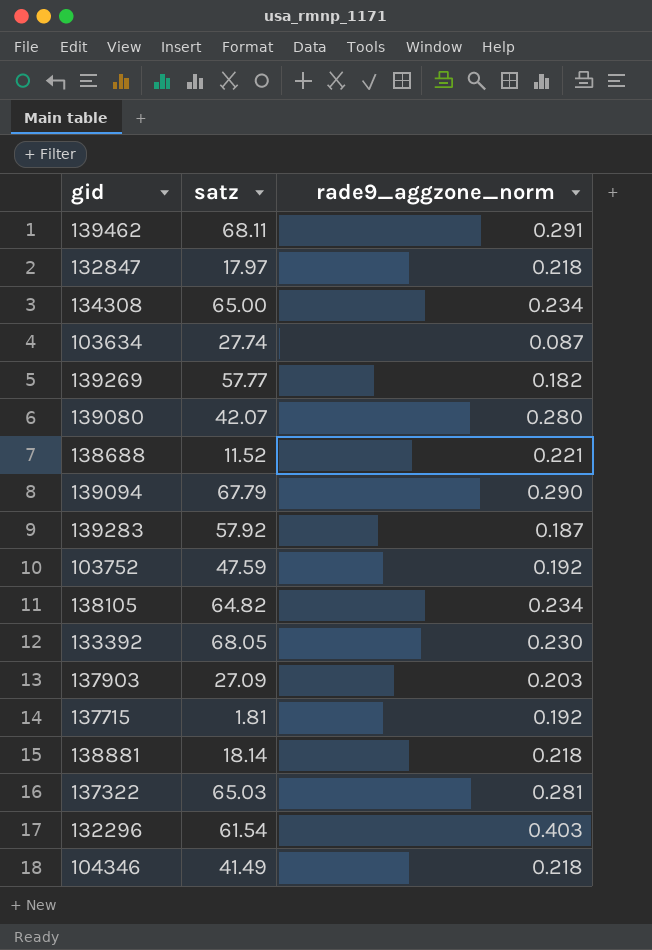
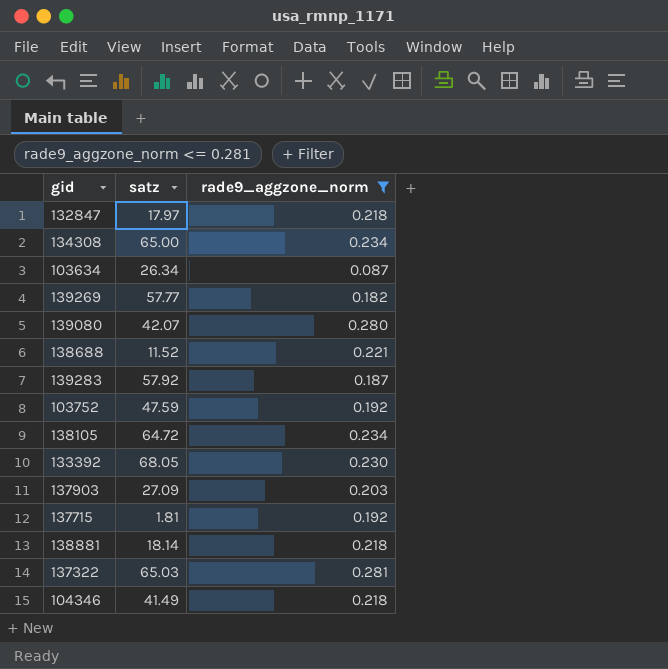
filter: none -> rade9_aggzone_norm <= 0.281
103634 | satz: 27.74 -> 26.34
138105 | satz: 64.82 -> 64.72

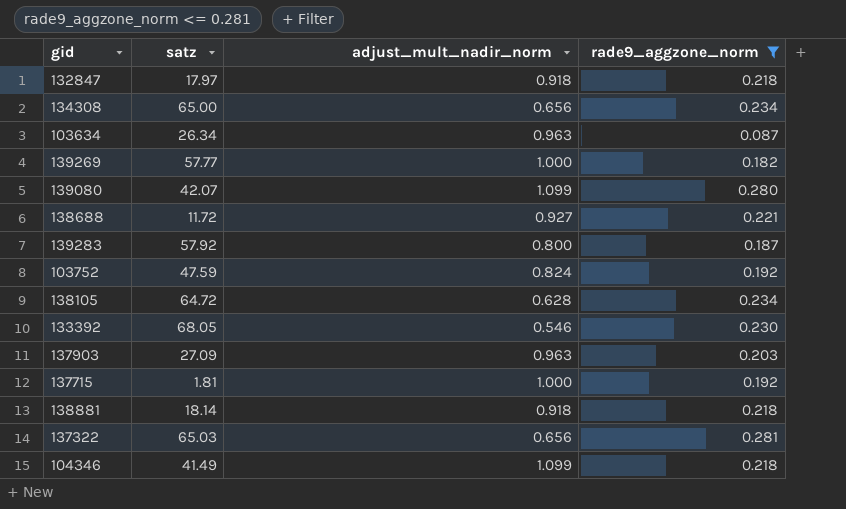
column adjust_mult_nadir_norm | position: none -> 3
138688 | satz: 11.52 -> 11.72

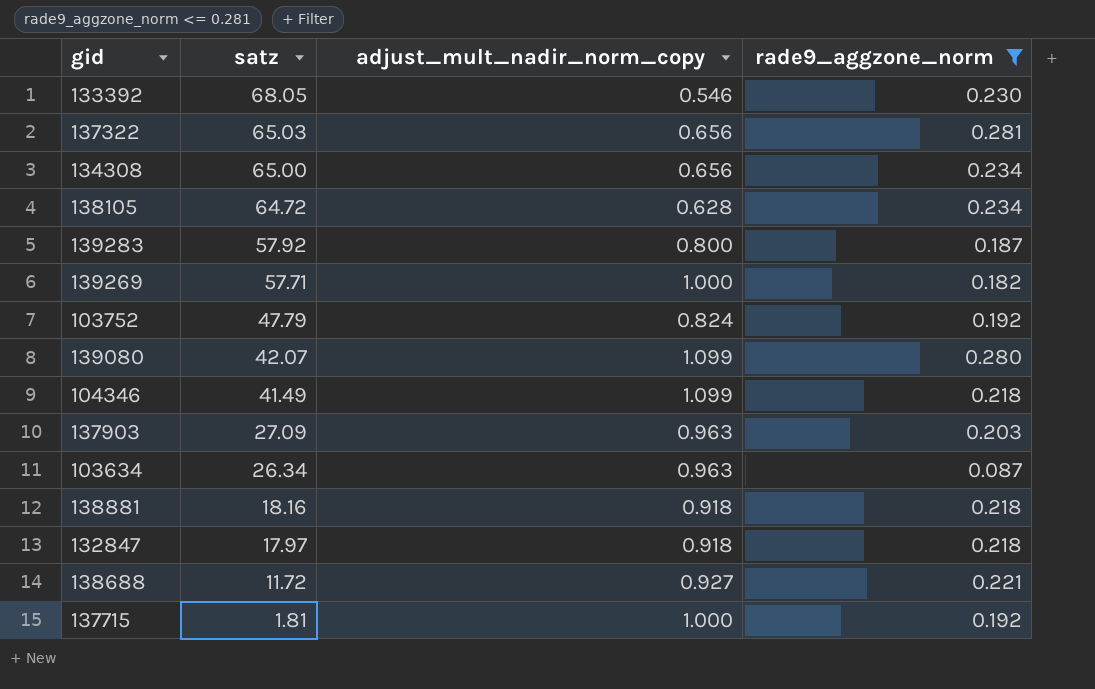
row order: none -> satz descending
column name: adjust_mult_nadir_norm -> adjust_mult_nadir_norm_copy
139269 | satz: 57.77 -> 57.71
103752 | satz: 47.59 -> 47.79
138881 | satz: 18.14 -> 18.16

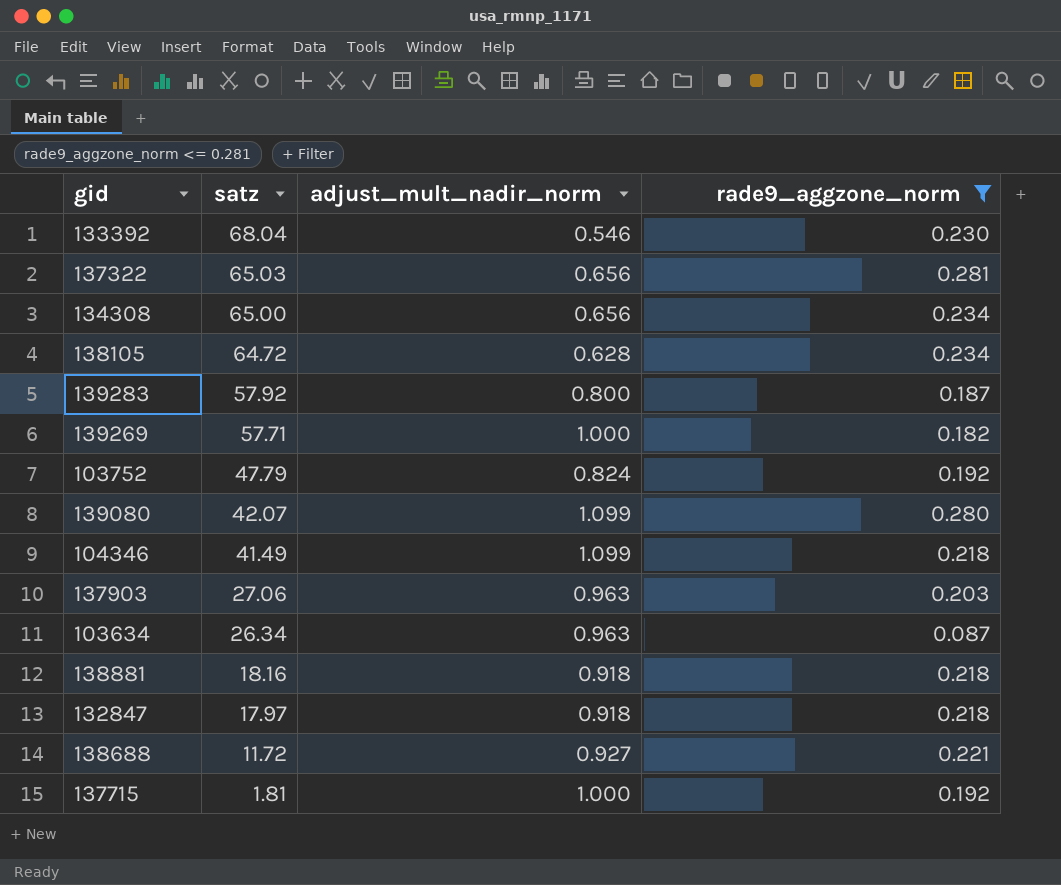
column name: adjust_mult_nadir_norm_copy -> adjust_mult_nadir_norm
133392 | satz: 68.05 -> 68.04
137903 | satz: 27.09 -> 27.06

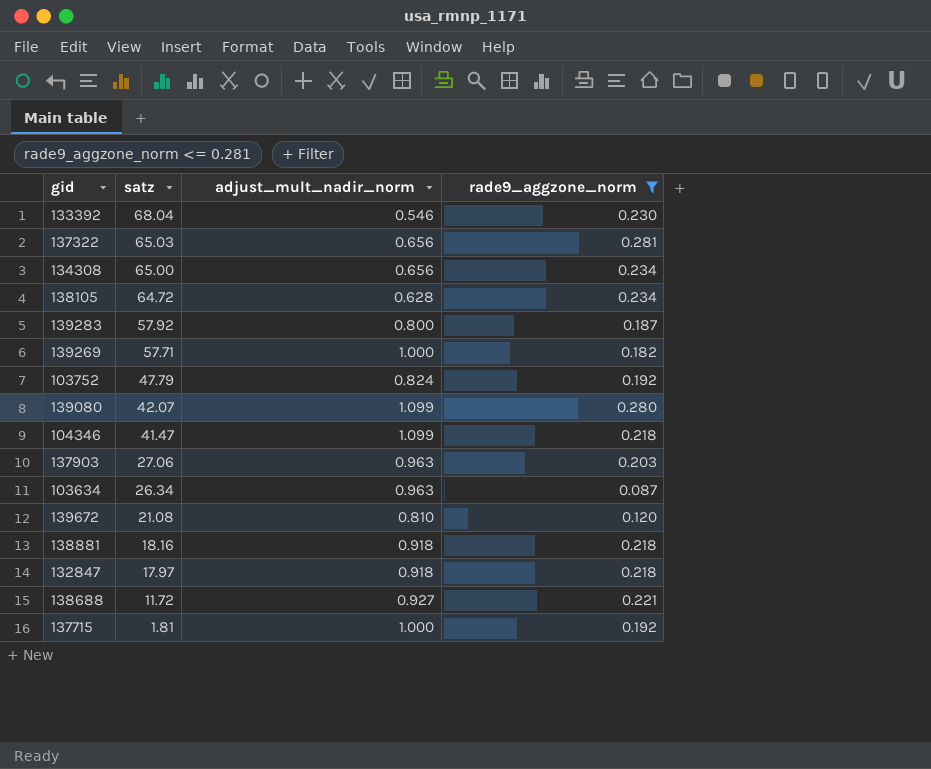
104346 | satz: 41.49 -> 41.47
row 139672: none -> 21.08 | 0.810 | 0.120

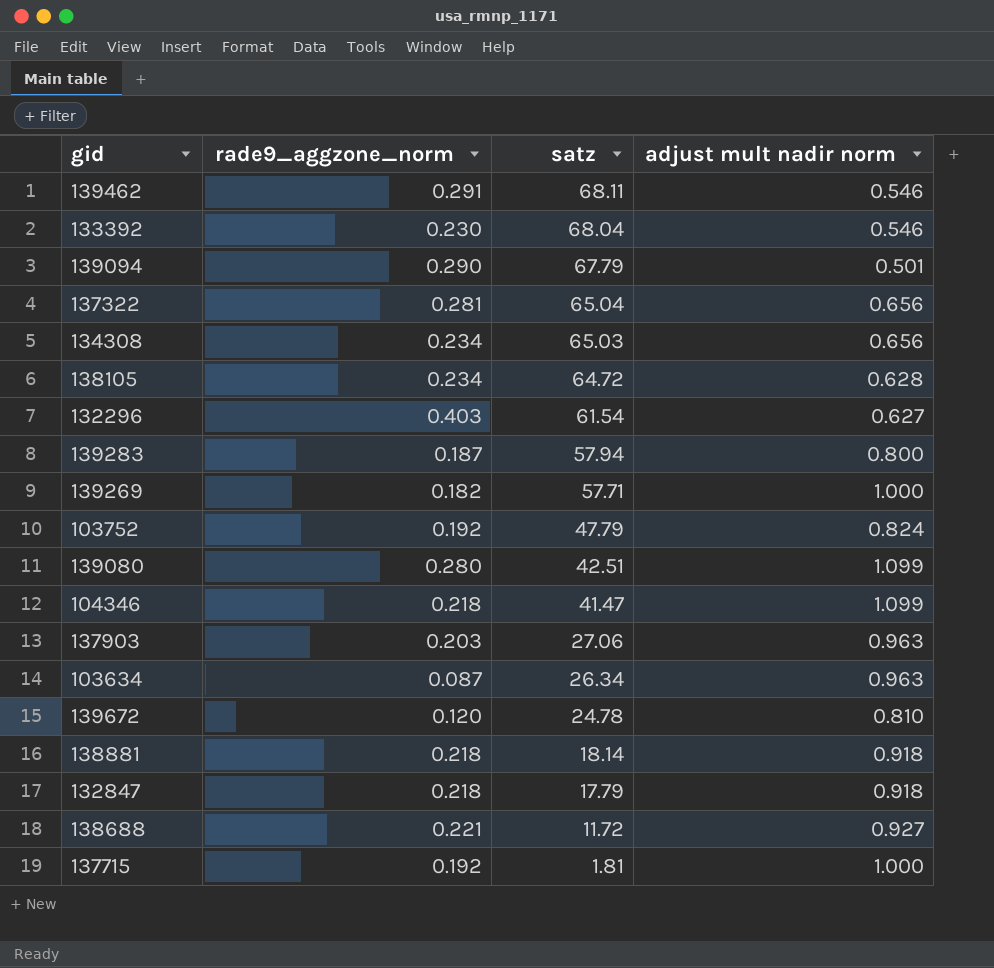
filter: rade9_aggzone_norm <= 0.281 -> none
column rade9_aggzone_norm | position: 4 -> 2
column name: adjust_mult_nadir_norm -> adjust mult nadir norm
137322 | satz: 65.03 -> 65.04
134308 | satz: 65.00 -> 65.03
139283 | satz: 57.92 -> 57.94
139080 | satz: 42.07 -> 42.51
139672 | satz: 21.08 -> 24.78
138881 | satz: 18.16 -> 18.14
132847 | satz: 17.97 -> 17.79

